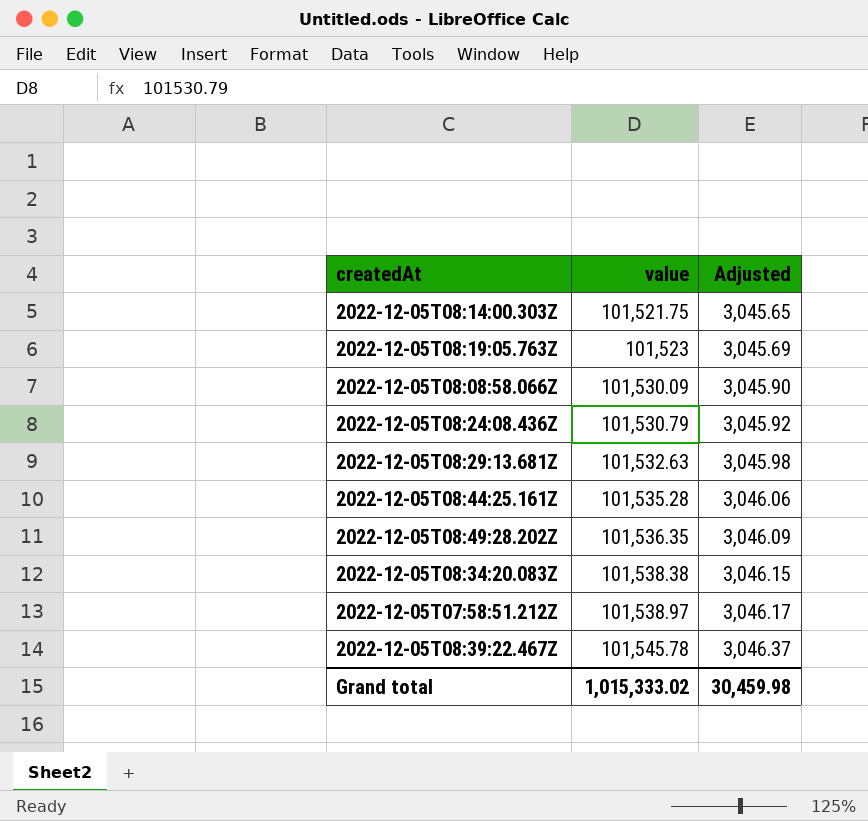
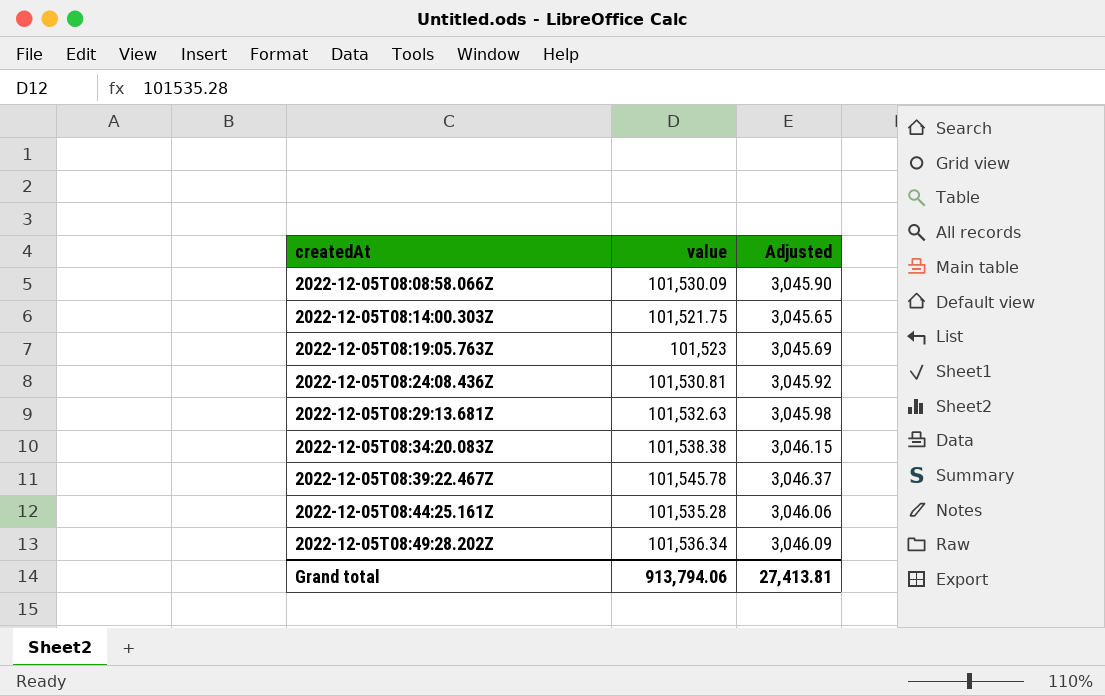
row order: value ascending -> createdAt ascending
row 2022-12-05T07:58:51.212Z: 101,538.97 | 3,046.17 -> none
2022-12-05T08:24:08.436Z | value: 101,530.79 -> 101,530.81
2022-12-05T08:49:28.202Z | value: 101,536.35 -> 101,536.34
Grand total | value: 1,015,333.02 -> 913,794.06
Grand total | Adjusted: 30,459.98 -> 27,413.81

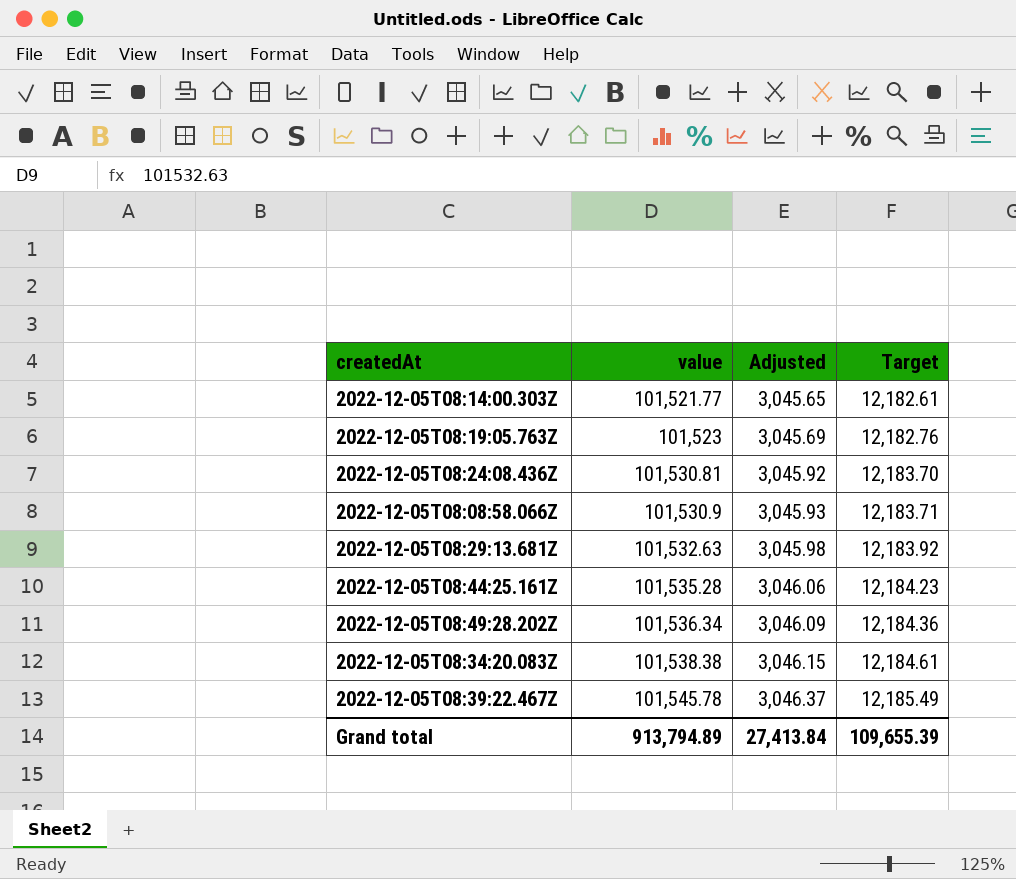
row order: createdAt ascending -> value ascending
column Target | formula: none -> [value] * 0.12
2022-12-05T08:14:00.303Z | value: 101,521.75 -> 101,521.77
2022-12-05T08:08:58.066Z | value: 101,530.09 -> 101,530.9
2022-12-05T08:08:58.066Z | Adjusted: 3,045.90 -> 3,045.93
Grand total | value: 913,794.06 -> 913,794.89
Grand total | Adjusted: 27,413.81 -> 27,413.84

